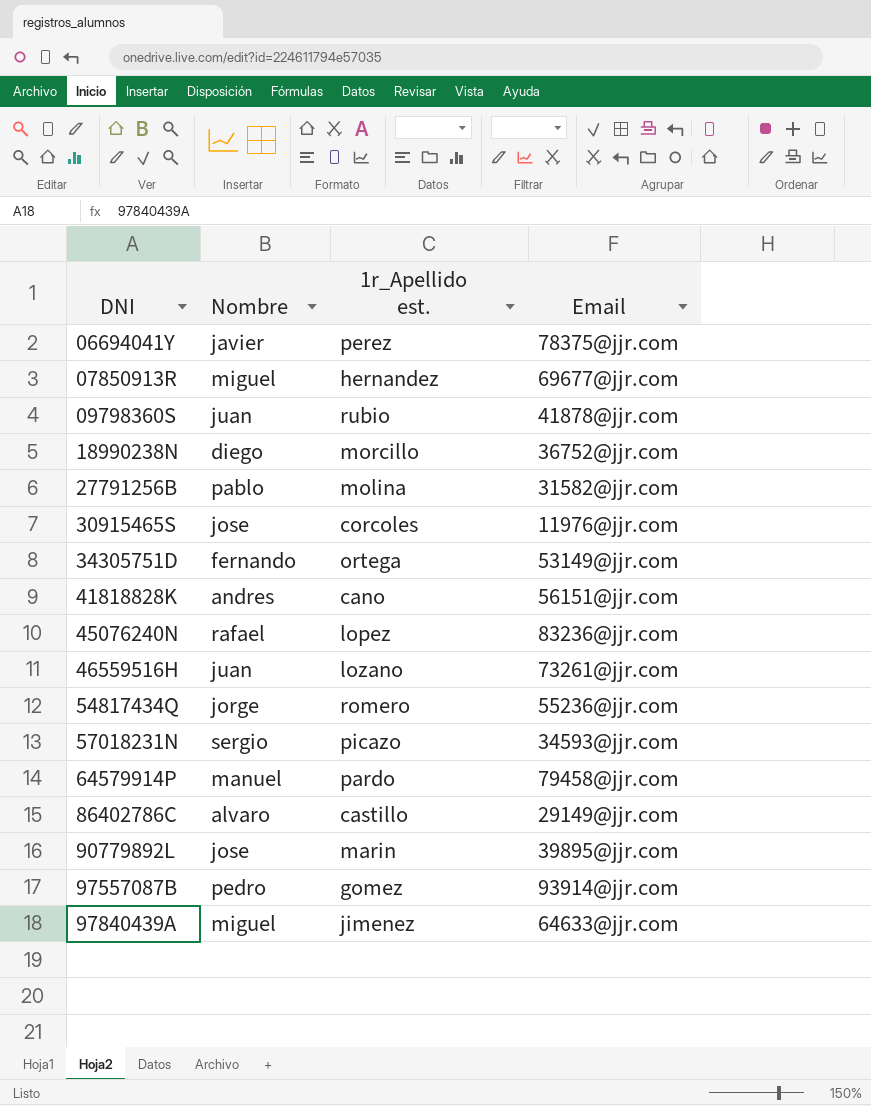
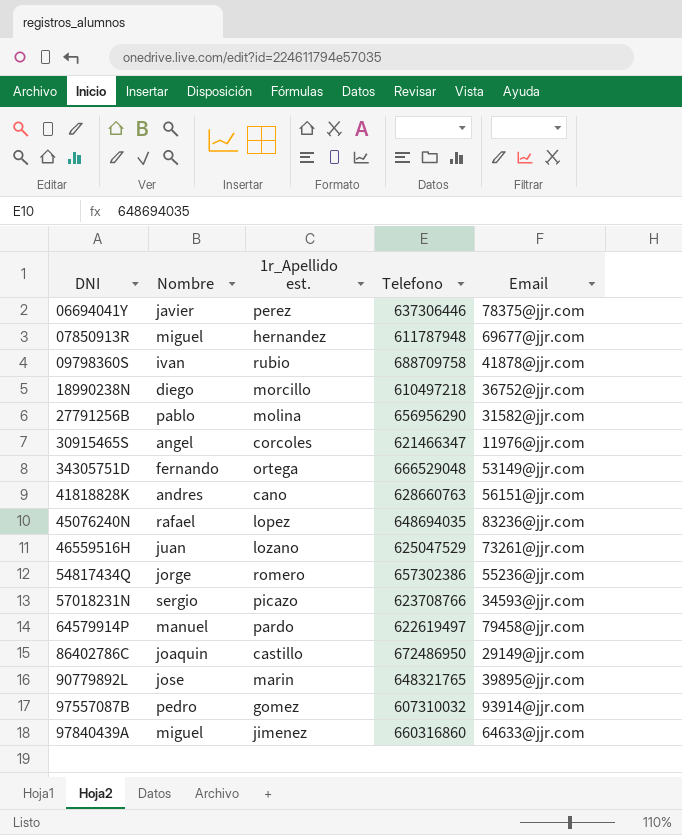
column Telefono | position: none -> 4
09798360S | Nombre: juan -> ivan
30915465S | Nombre: jose -> angel
86402786C | Nombre: alvaro -> joaquin

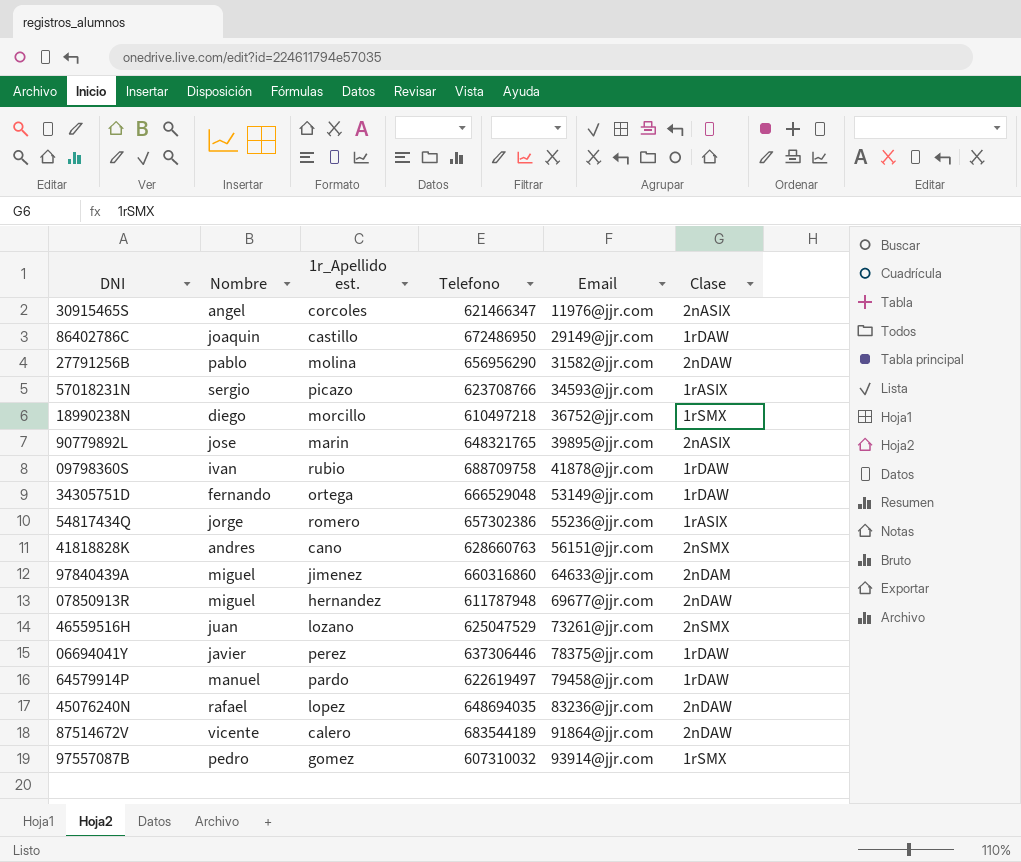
row order: DNI ascending -> Email ascending
column Clase | position: none -> 6
row 87514672V: none -> vicente | calero | 683544189 | 91864@jjr.com | 2nDAW

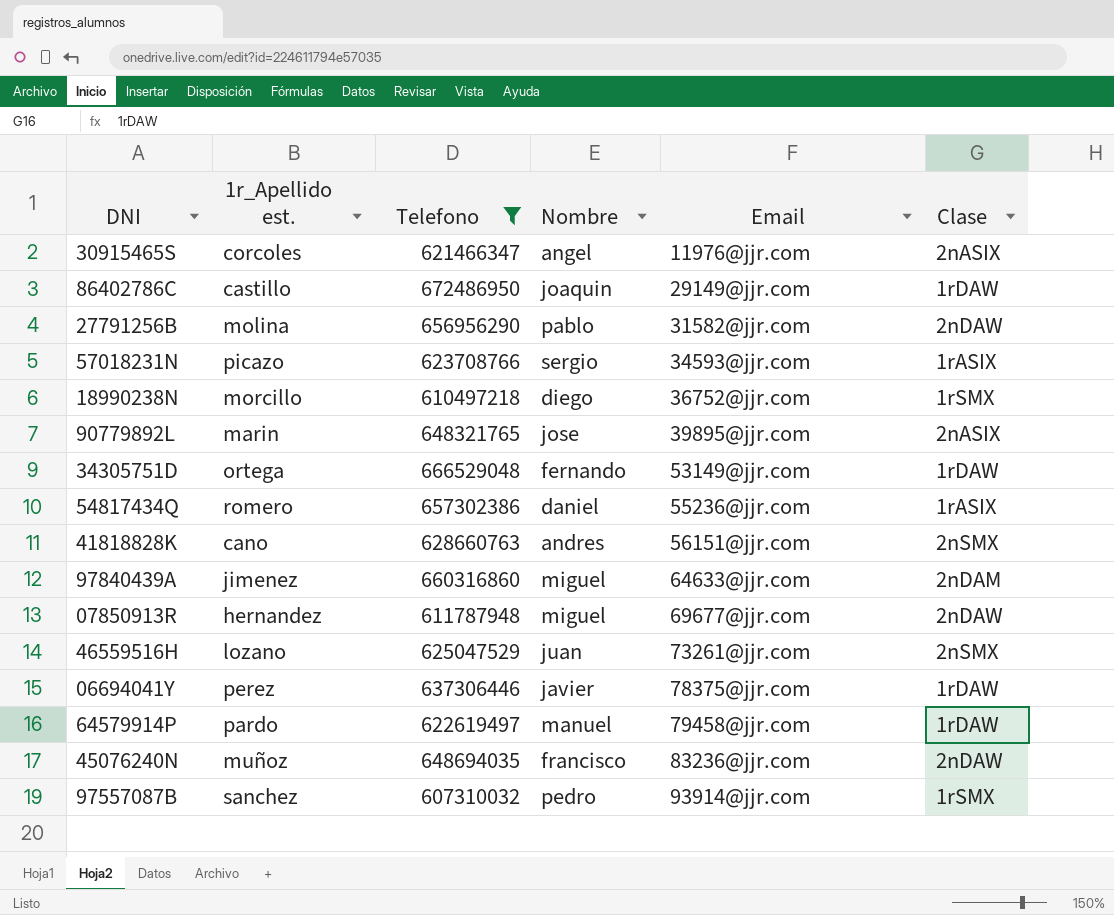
filter: none -> Telefono <= 672486950
column Nombre | position: 2 -> 4
54817434Q | Nombre: jorge -> daniel
45076240N | 1r_Apellido est.: lopez -> muñoz
45076240N | Nombre: rafael -> francisco
97557087B | 1r_Apellido est.: gomez -> sanchez

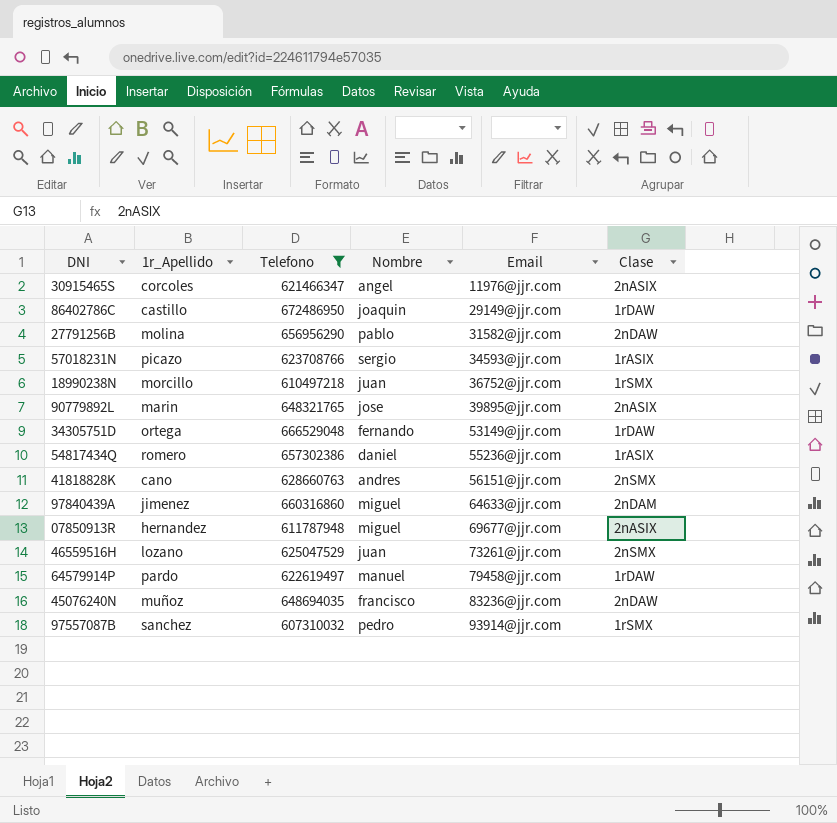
column name: 1r_Apellido est. -> 1r_Apellido
row 06694041Y: perez | 637306446 | javier | 78375@jjr.com | 1rDAW -> none
18990238N | Nombre: diego -> juan
07850913R | Clase: 2nDAW -> 2nASIX

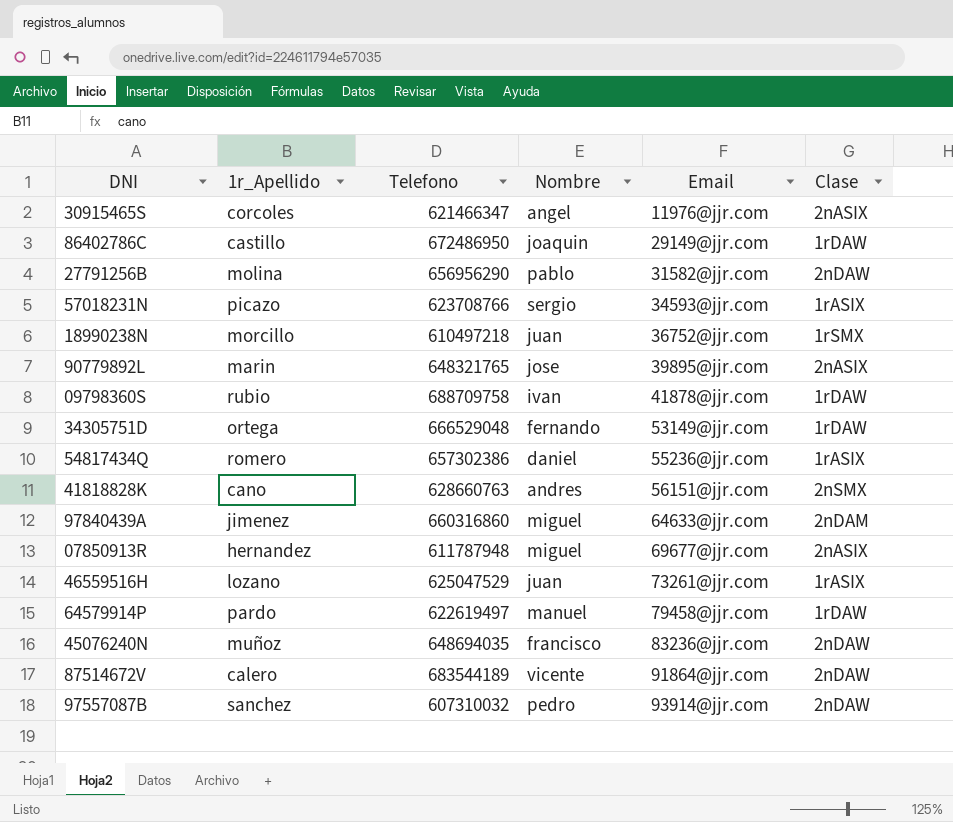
filter: Telefono <= 672486950 -> none
46559516H | Clase: 2nSMX -> 1rASIX
97557087B | Clase: 1rSMX -> 2nDAW

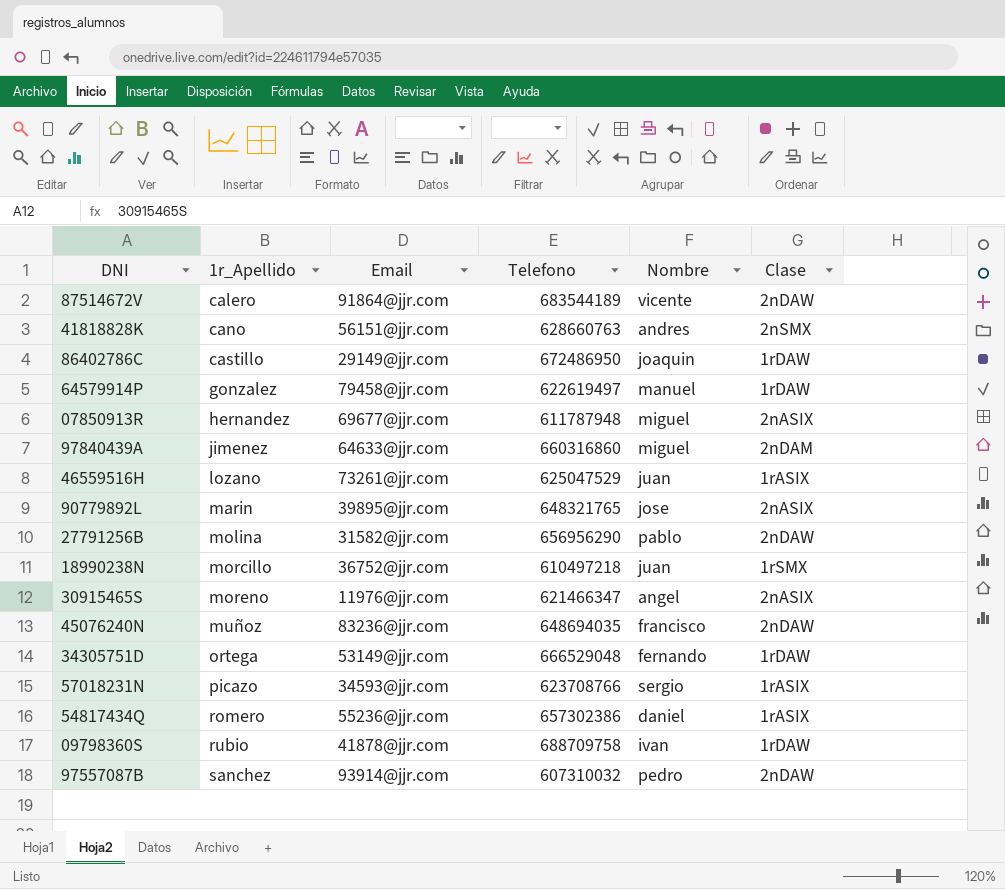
row order: Email ascending -> 1r_Apellido ascending
column Email | position: 5 -> 3
64579914P | 1r_Apellido: pardo -> gonzalez
30915465S | 1r_Apellido: corcoles -> moreno

